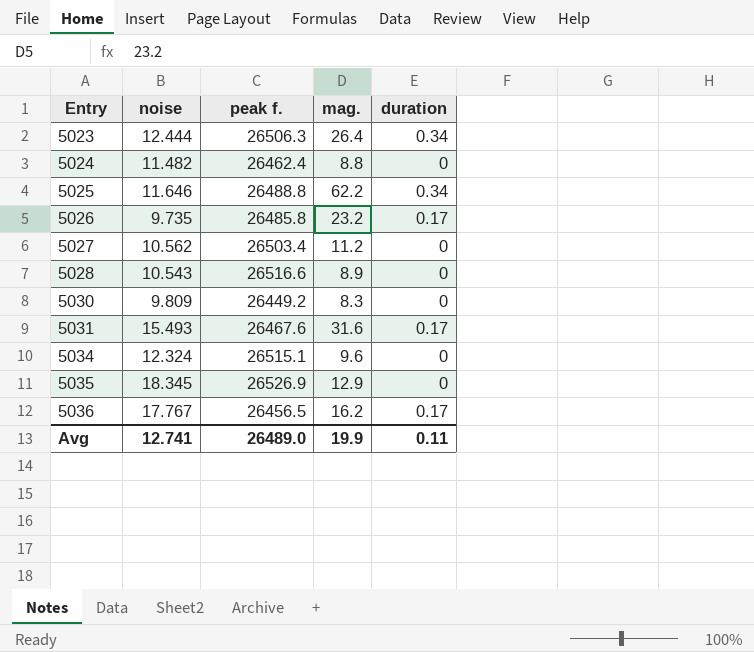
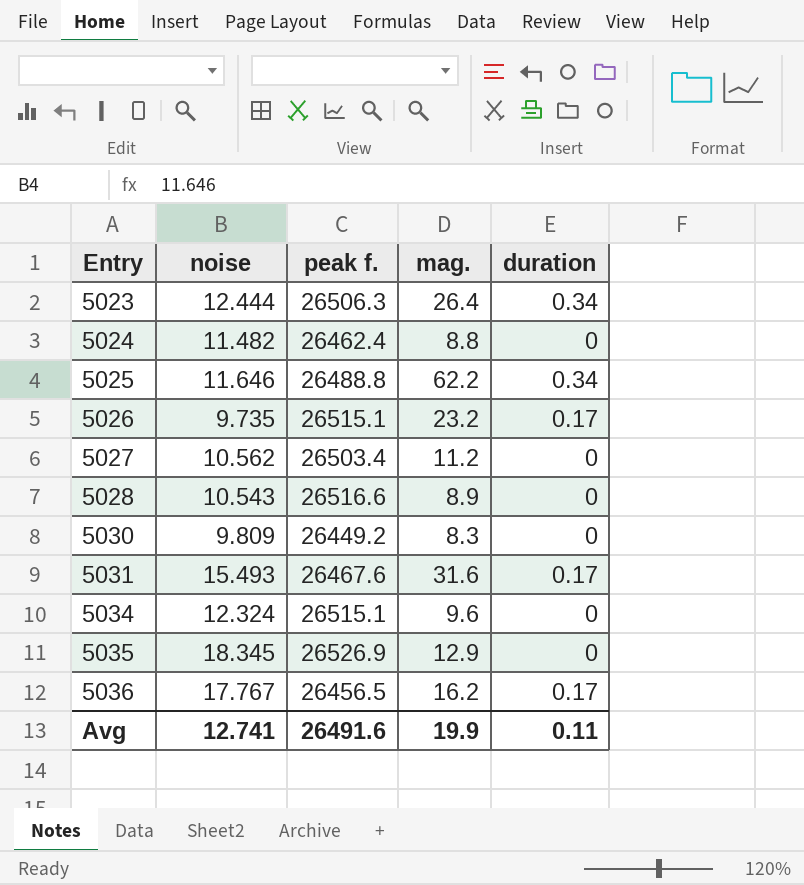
5026 | peak f.: 26485.8 -> 26515.1
Avg | peak f.: 26489.0 -> 26491.6

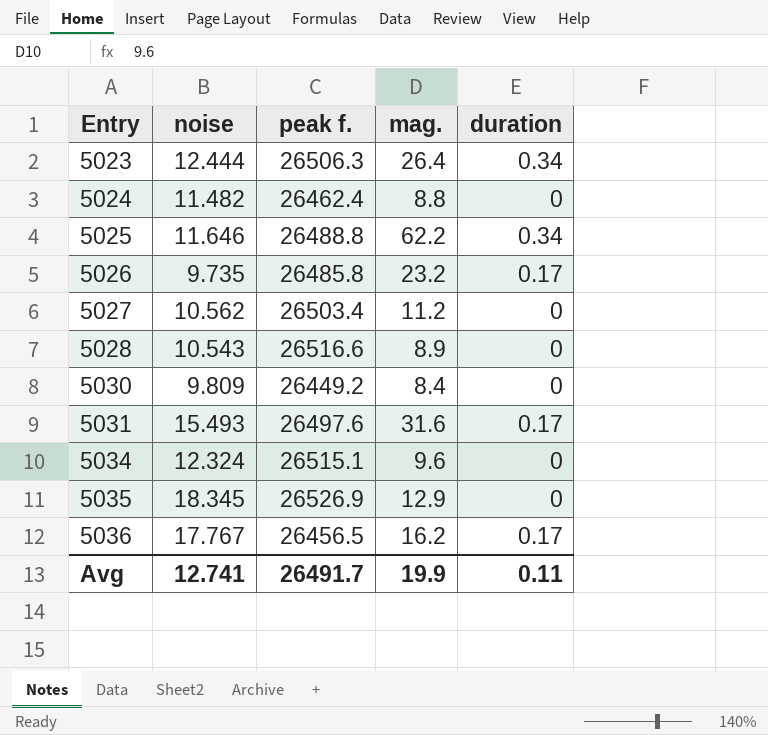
5026 | peak f.: 26515.1 -> 26485.8
5030 | mag.: 8.3 -> 8.4
5031 | peak f.: 26467.6 -> 26497.6
Avg | peak f.: 26491.6 -> 26491.7

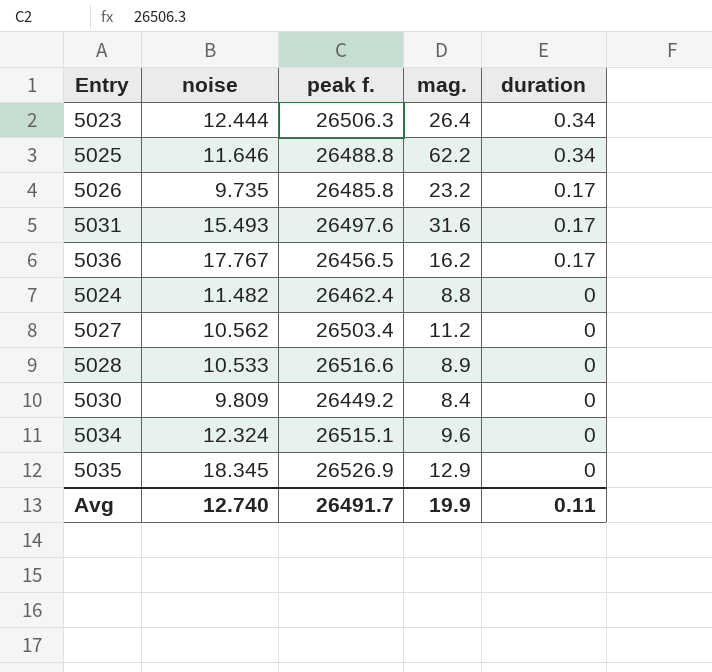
row order: Entry ascending -> duration descending
5028 | noise: 10.543 -> 10.533
Avg | noise: 12.741 -> 12.740

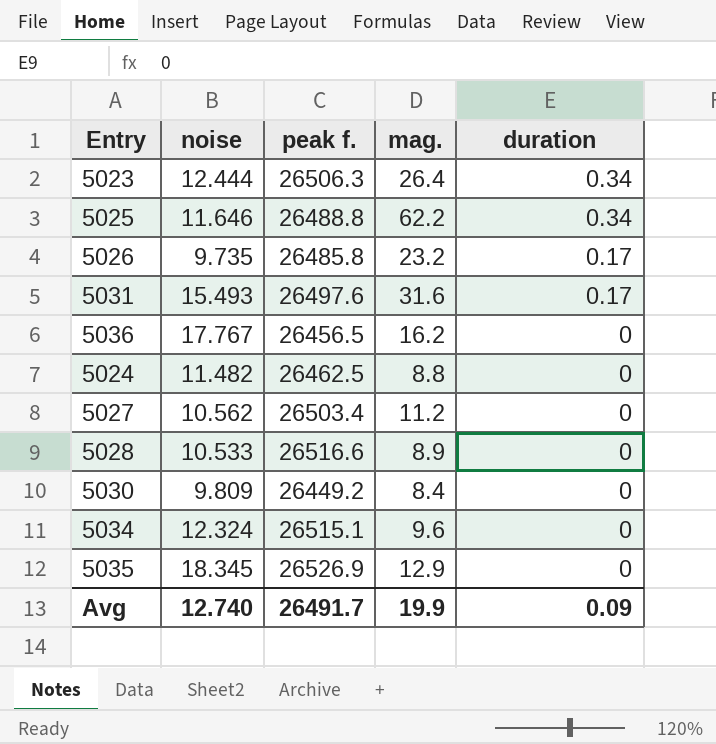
5036 | duration: 0.17 -> 0
5024 | peak f.: 26462.4 -> 26462.5
Avg | duration: 0.11 -> 0.09

